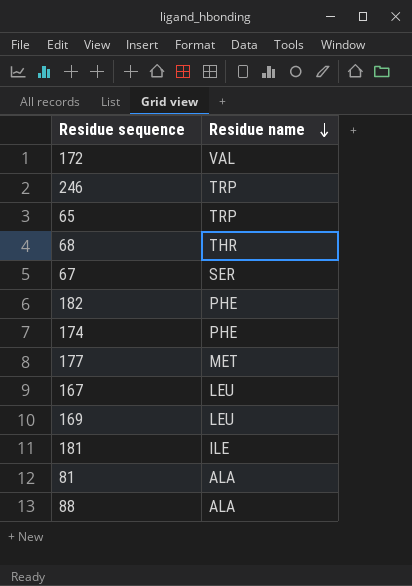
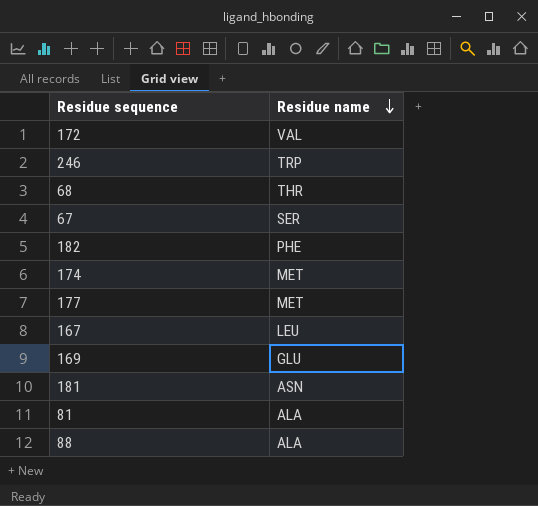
row 65: TRP -> none
174 | Residue name: PHE -> MET
169 | Residue name: LEU -> GLU
181 | Residue name: ILE -> ASN

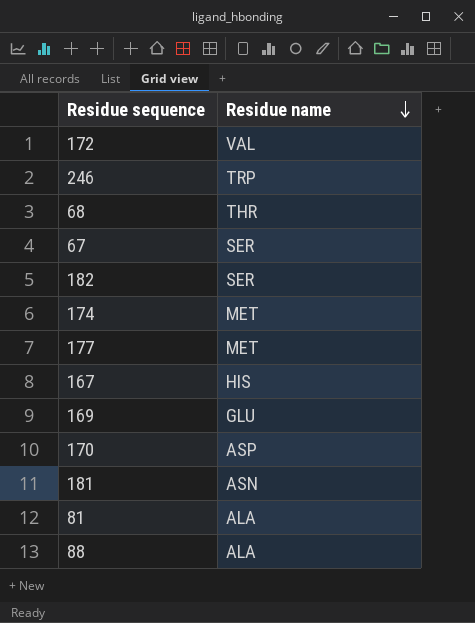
182 | Residue name: PHE -> SER
167 | Residue name: LEU -> HIS
row 170: none -> ASP

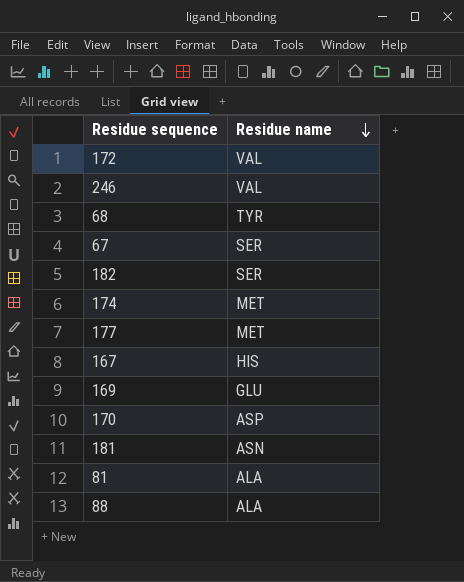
246 | Residue name: TRP -> VAL
68 | Residue name: THR -> TYR

